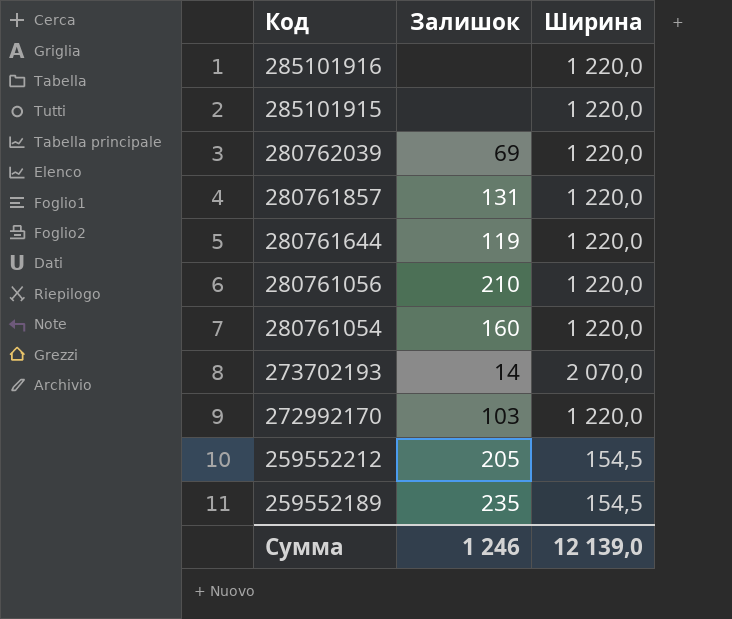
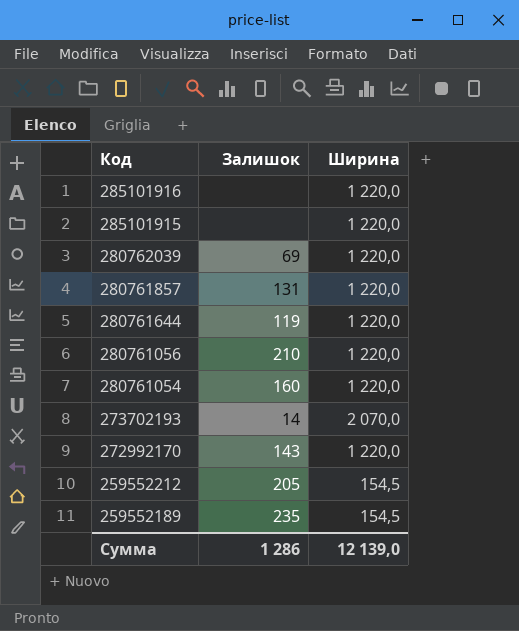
272992170 | Залишок: 103 -> 143
Сумма | Залишок: 1 246 -> 1 286

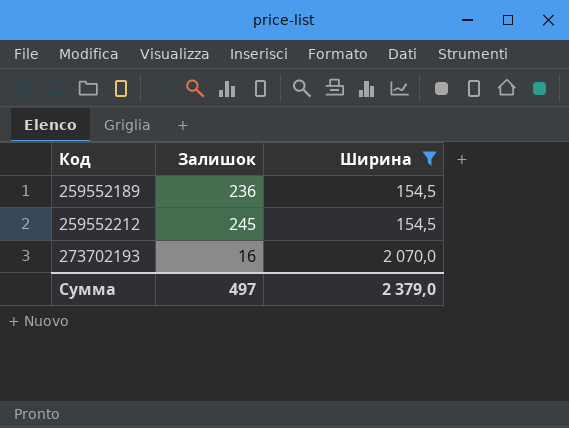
filter: none -> Ширина != 1 220,0
row order: Код descending -> Код ascending
259552189 | Залишок: 235 -> 236
259552212 | Залишок: 205 -> 245
273702193 | Залишок: 14 -> 16
Сумма | Залишок: 1 286 -> 497
Сумма | Ширина: 12 139,0 -> 2 379,0

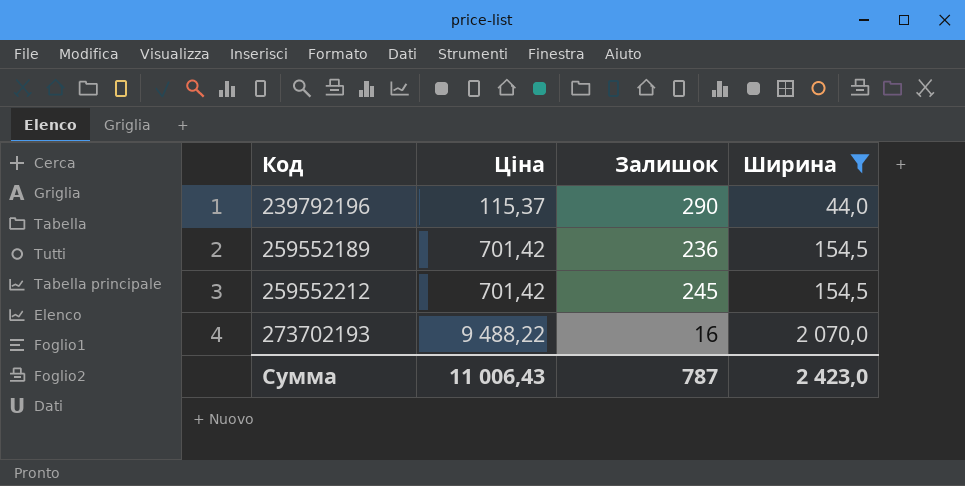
column Ціна | position: none -> 2
row 239792196: none -> 115,37 | 290 | 44,0
Сумма | Залишок: 497 -> 787
Сумма | Ширина: 2 379,0 -> 2 423,0

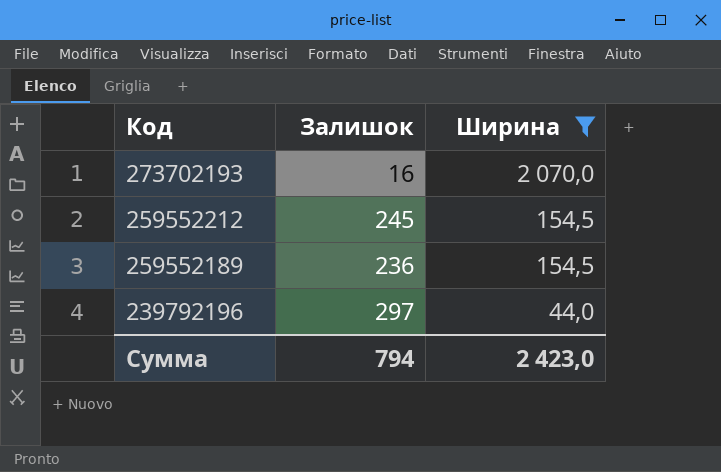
row order: Код ascending -> Код descending
column Ціна | position: 2 -> none
239792196 | Залишок: 290 -> 297
Сумма | Залишок: 787 -> 794

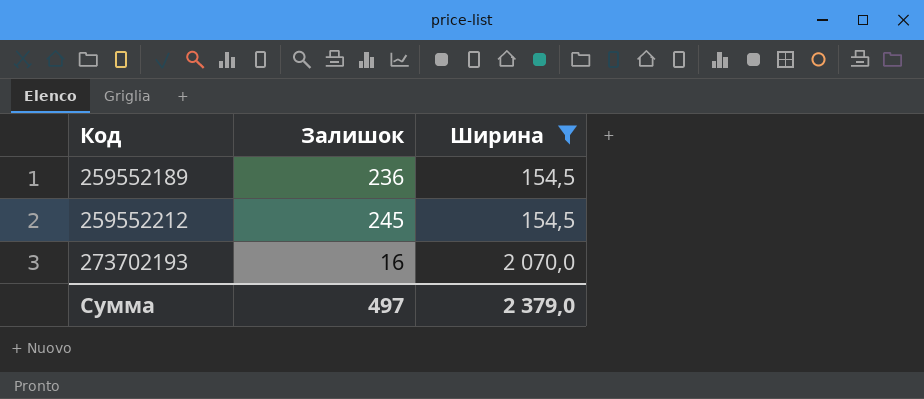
row order: Код descending -> Код ascending
row 239792196: 297 | 44,0 -> none
Сумма | Залишок: 794 -> 497
Сумма | Ширина: 2 423,0 -> 2 379,0

